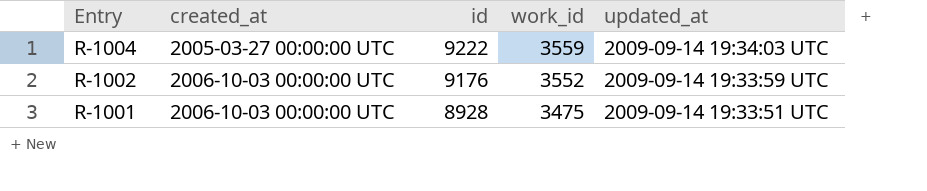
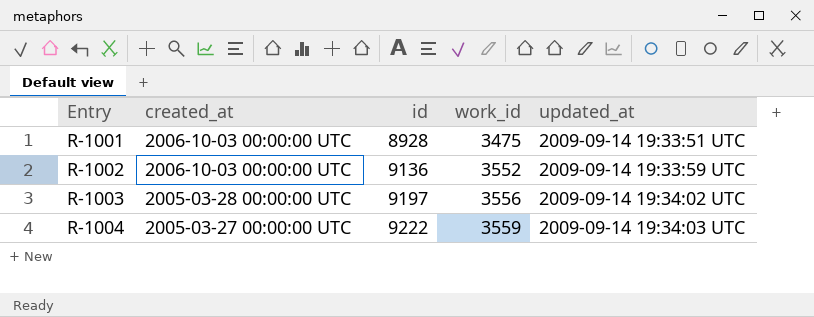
row order: Entry descending -> Entry ascending
R-1002 | id: 9176 -> 9136
row R-1003: none -> 2005-03-28 00:00:00 UTC | 9197 | 3556 | 2009-09-14 19:34:02 UTC

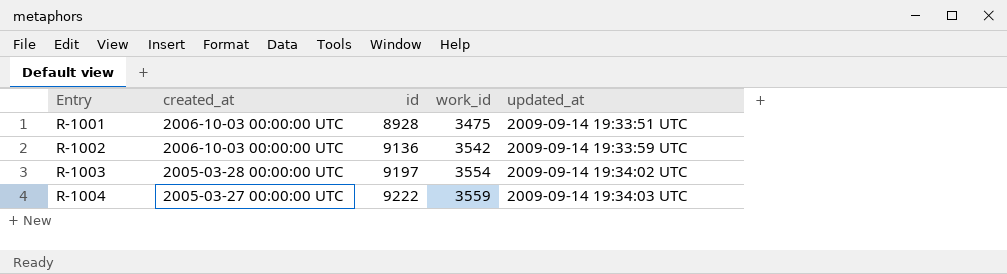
R-1002 | work_id: 3552 -> 3542
R-1003 | work_id: 3556 -> 3554

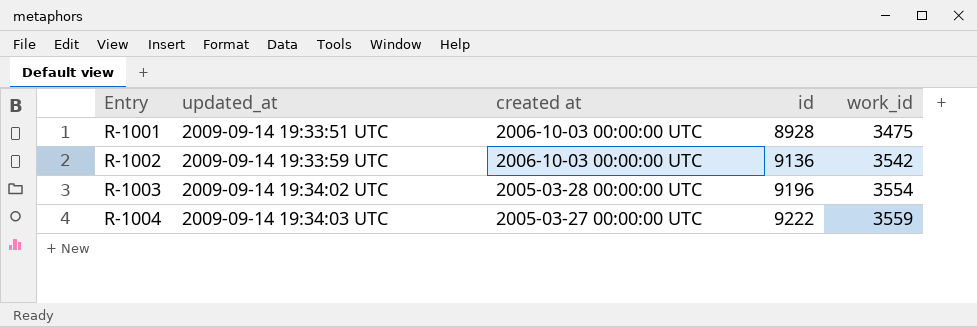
column updated_at | position: 5 -> 2
column name: created_at -> created at
R-1003 | id: 9197 -> 9196

